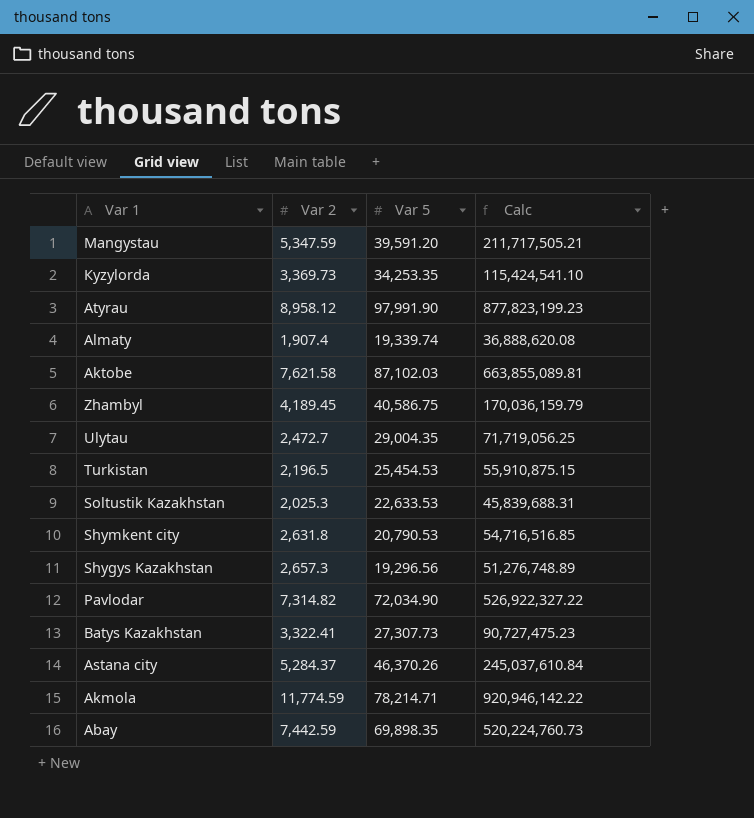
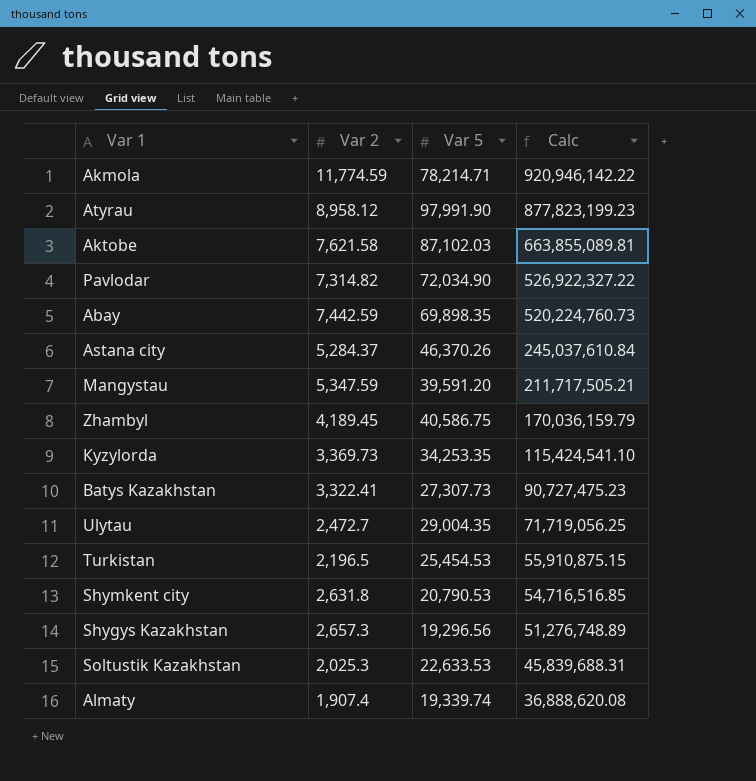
row order: Var 1 descending -> Calc descending

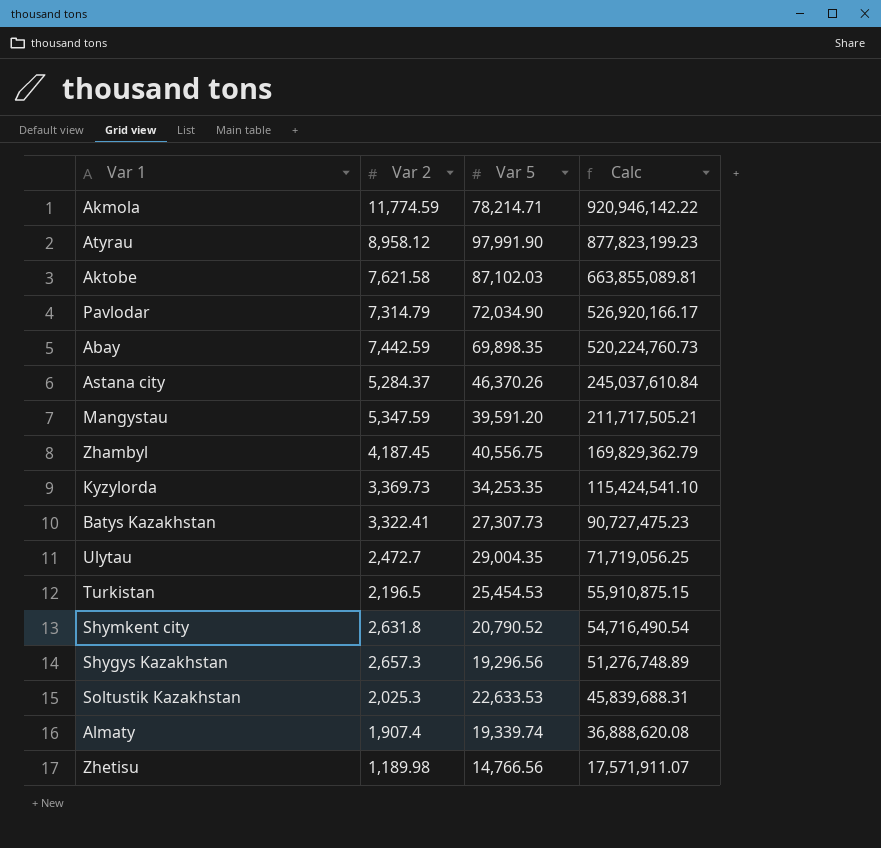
Pavlodar | Var 2: 7,314.82 -> 7,314.79
Pavlodar | Calc: 526,922,327.22 -> 526,920,166.17
Zhambyl | Var 2: 4,189.45 -> 4,187.45
Zhambyl | Var 5: 40,586.75 -> 40,556.75
Zhambyl | Calc: 170,036,159.79 -> 169,829,362.79
Shymkent city | Var 5: 20,790.53 -> 20,790.52
Shymkent city | Calc: 54,716,516.85 -> 54,716,490.54
row Zhetisu: none -> 1,189.98 | 14,766.56 | 17,571,911.07

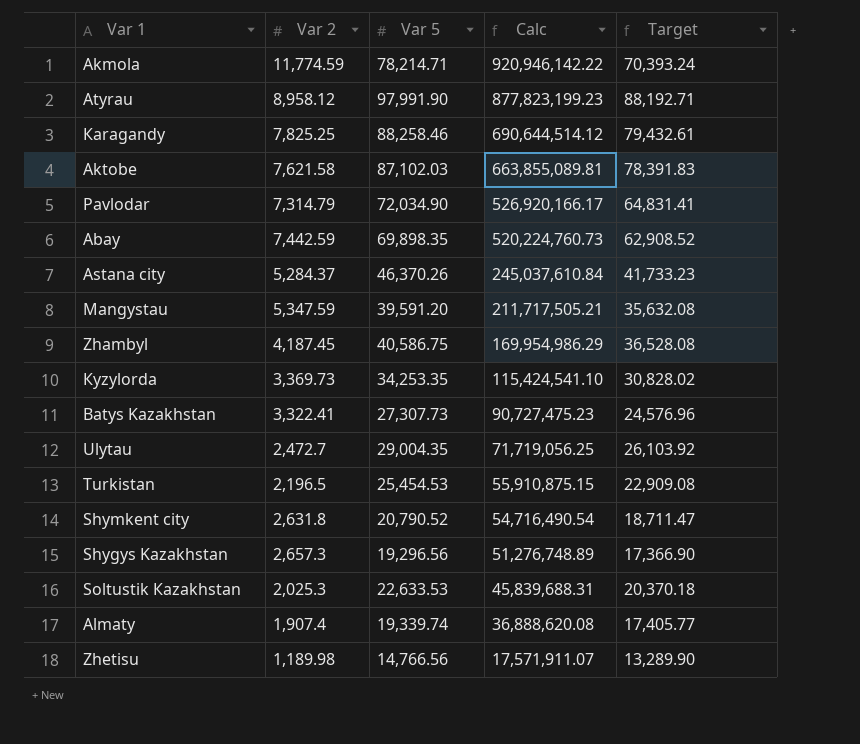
column Target | formula: none -> [Var 5] * 0.9
row Кaragandy: none -> 7,825.25 | 88,258.46 | 690,644,514.12 | 79,432.61
Zhambyl | Var 5: 40,556.75 -> 40,586.75
Zhambyl | Calc: 169,829,362.79 -> 169,954,986.29

